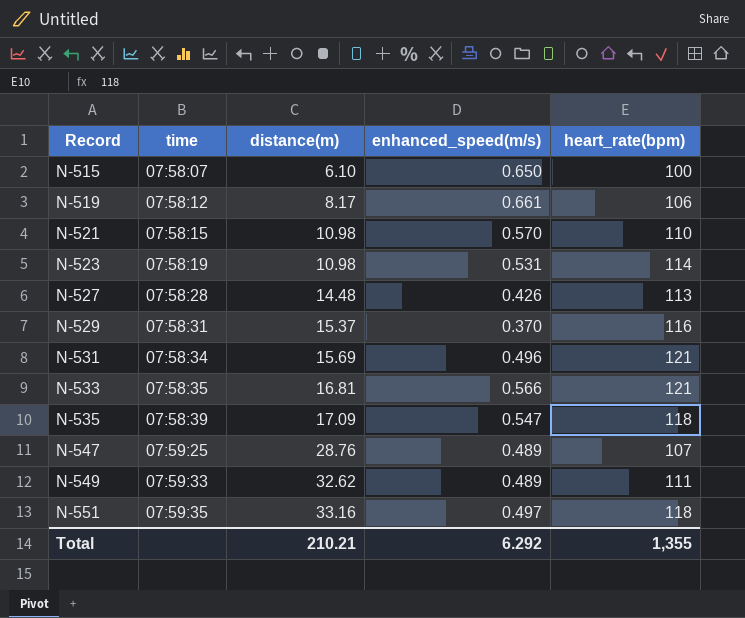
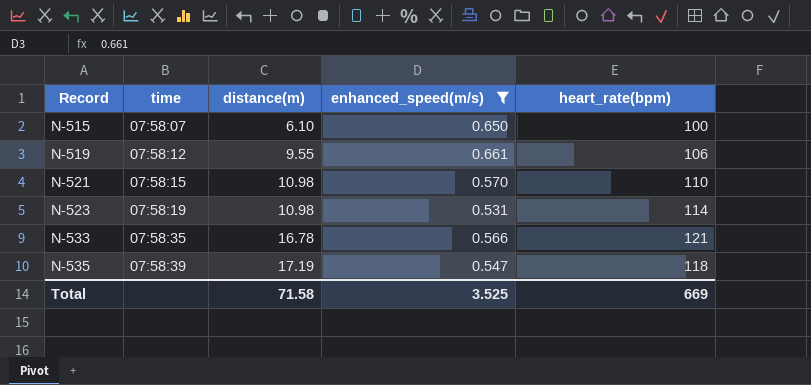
filter: none -> enhanced_speed(m/s) >= 0.531
N-519 | distance(m): 8.17 -> 9.55
N-533 | distance(m): 16.81 -> 16.78
N-535 | distance(m): 17.09 -> 17.19
Total | distance(m): 210.21 -> 71.58
Total | enhanced_speed(m/s): 6.292 -> 3.525
Total | heart_rate(bpm): 1,355 -> 669

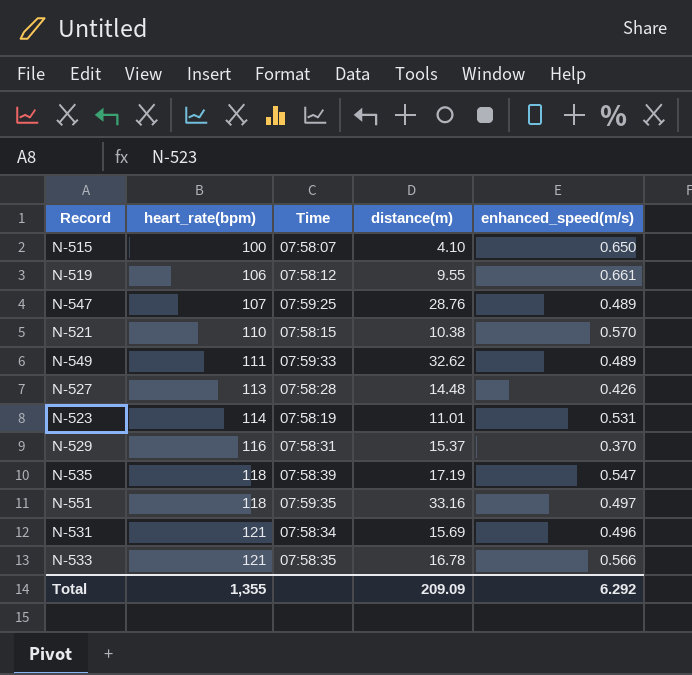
filter: enhanced_speed(m/s) >= 0.531 -> none
row order: Record ascending -> heart_rate(bpm) ascending
column heart_rate(bpm) | position: 5 -> 2
column name: time -> Time
N-515 | distance(m): 6.10 -> 4.10
N-521 | distance(m): 10.98 -> 10.38
N-523 | distance(m): 10.98 -> 11.01
Total | heart_rate(bpm): 669 -> 1,355
Total | distance(m): 71.58 -> 209.09
Total | enhanced_speed(m/s): 3.525 -> 6.292

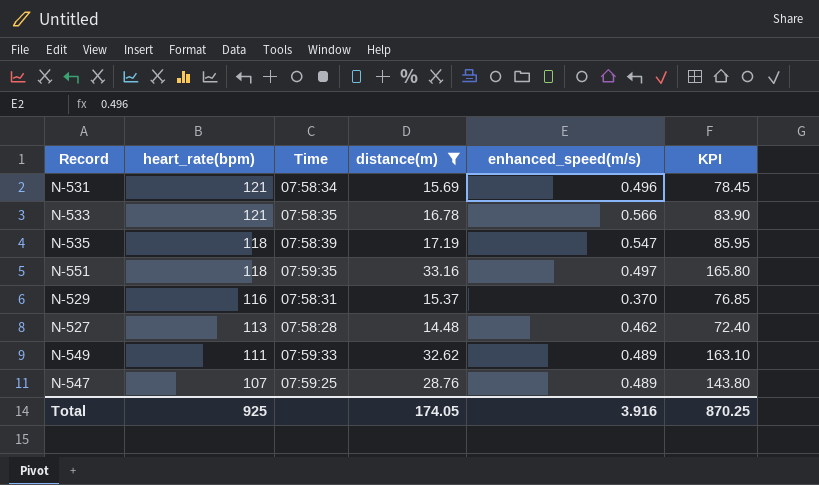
filter: none -> distance(m) >= 14.48
row order: heart_rate(bpm) ascending -> heart_rate(bpm) descending
column KPI | formula: none -> [distance(m)] * 5
N-527 | enhanced_speed(m/s): 0.426 -> 0.462
Total | heart_rate(bpm): 1,355 -> 925
Total | distance(m): 209.09 -> 174.05
Total | enhanced_speed(m/s): 6.292 -> 3.916

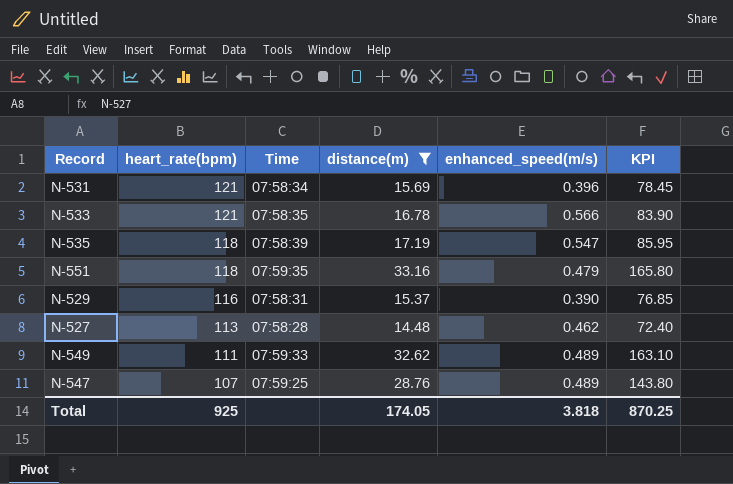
N-531 | enhanced_speed(m/s): 0.496 -> 0.396
N-551 | enhanced_speed(m/s): 0.497 -> 0.479
N-529 | enhanced_speed(m/s): 0.370 -> 0.390
Total | enhanced_speed(m/s): 3.916 -> 3.818

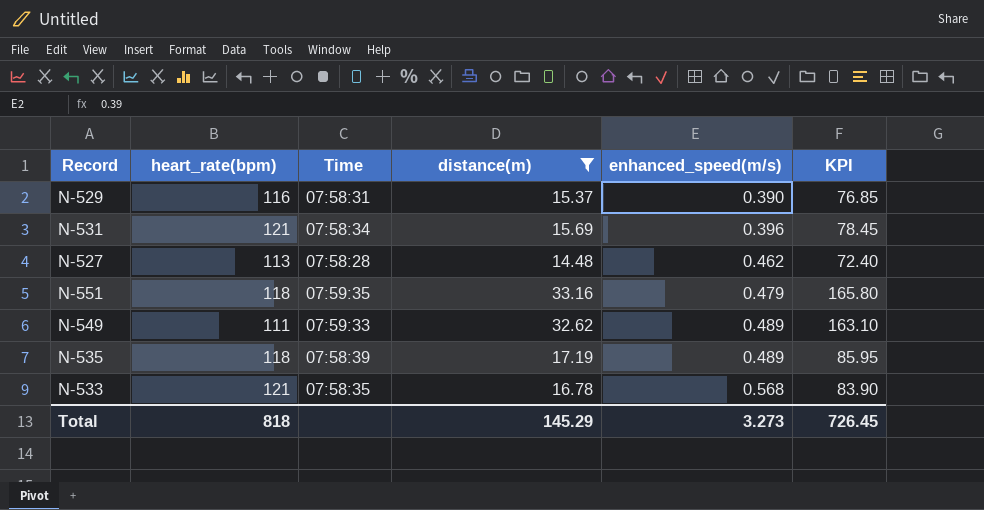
row order: heart_rate(bpm) descending -> enhanced_speed(m/s) ascending
row N-547: 107 | 07:59:25 | 28.76 | 0.489 | 143.80 -> none
N-535 | enhanced_speed(m/s): 0.547 -> 0.489
N-533 | enhanced_speed(m/s): 0.566 -> 0.568
Total | heart_rate(bpm): 925 -> 818
Total | distance(m): 174.05 -> 145.29
Total | enhanced_speed(m/s): 3.818 -> 3.273
Total | KPI: 870.25 -> 726.45

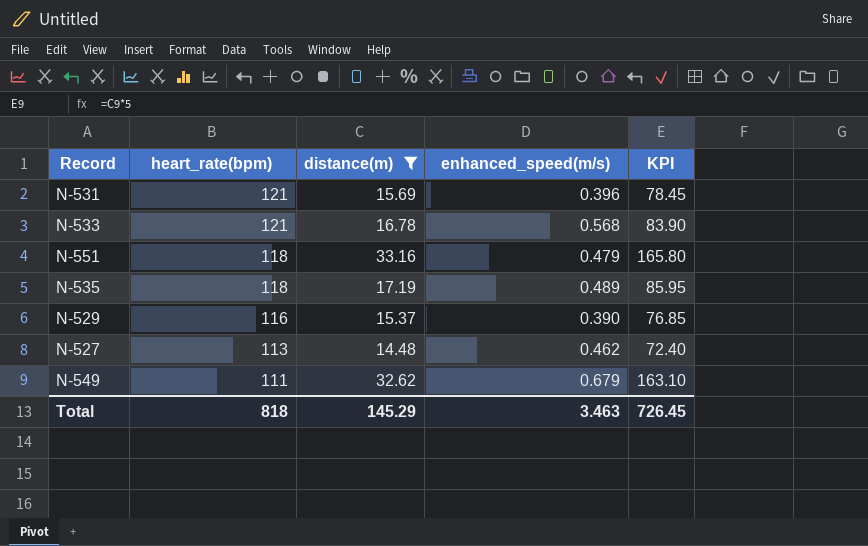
row order: enhanced_speed(m/s) ascending -> heart_rate(bpm) descending
column Time | position: 3 -> none
N-549 | enhanced_speed(m/s): 0.489 -> 0.679
Total | enhanced_speed(m/s): 3.273 -> 3.463

